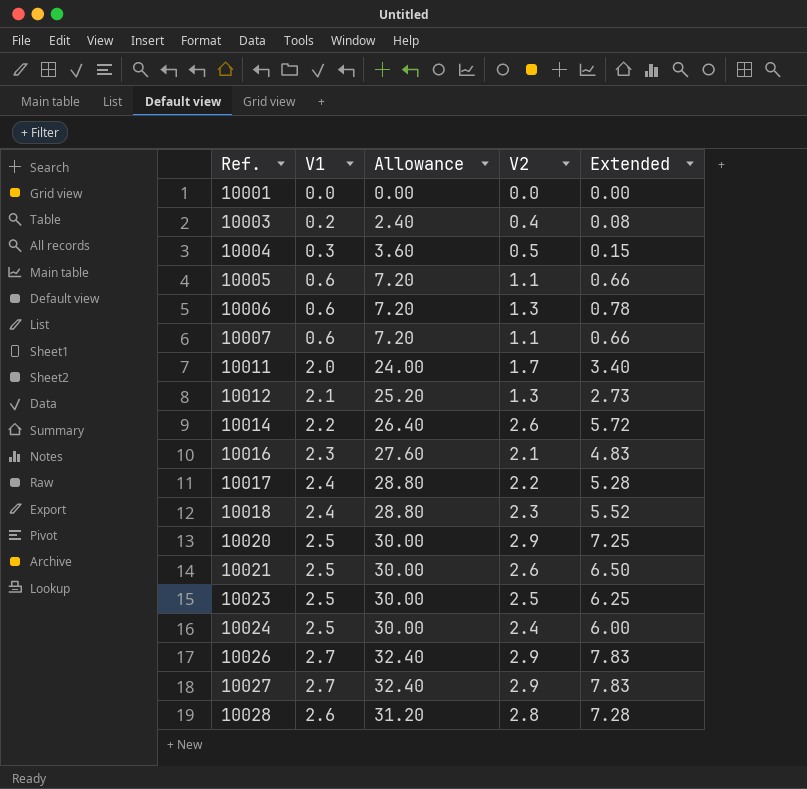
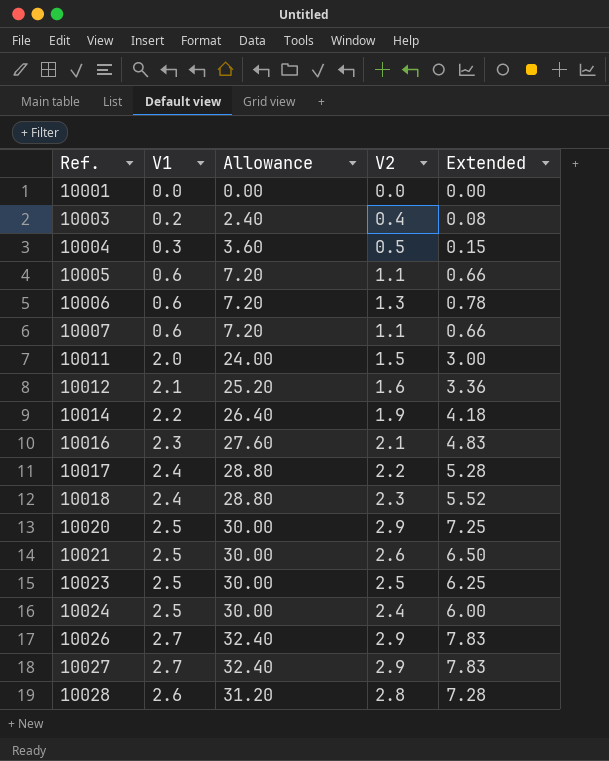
10011 | V2: 1.7 -> 1.5
10011 | Extended: 3.40 -> 3.00
10012 | V2: 1.3 -> 1.6
10012 | Extended: 2.73 -> 3.36
10014 | V2: 2.6 -> 1.9
10014 | Extended: 5.72 -> 4.18

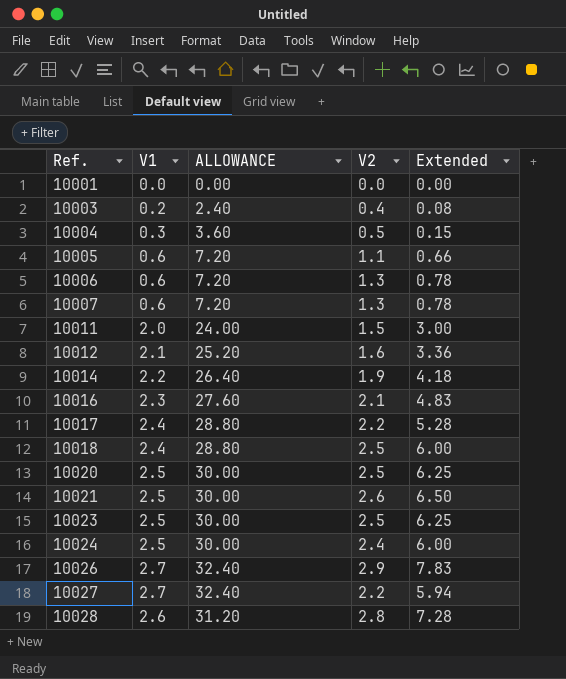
column name: Allowance -> ALLOWANCE
10007 | V2: 1.1 -> 1.3
10007 | Extended: 0.66 -> 0.78
10018 | V2: 2.3 -> 2.5
10018 | Extended: 5.52 -> 6.00
10020 | V2: 2.9 -> 2.5
10020 | Extended: 7.25 -> 6.25
10027 | V2: 2.9 -> 2.2
10027 | Extended: 7.83 -> 5.94

